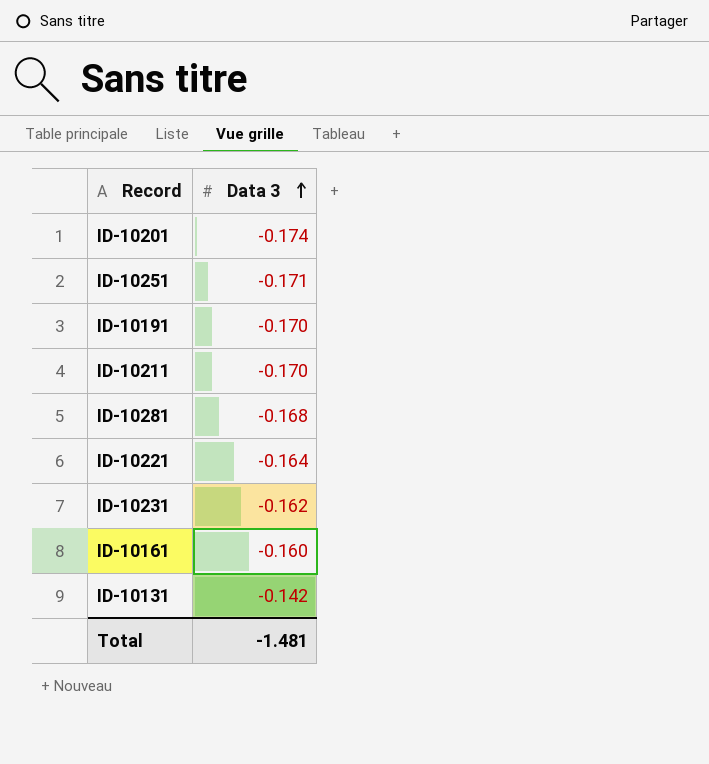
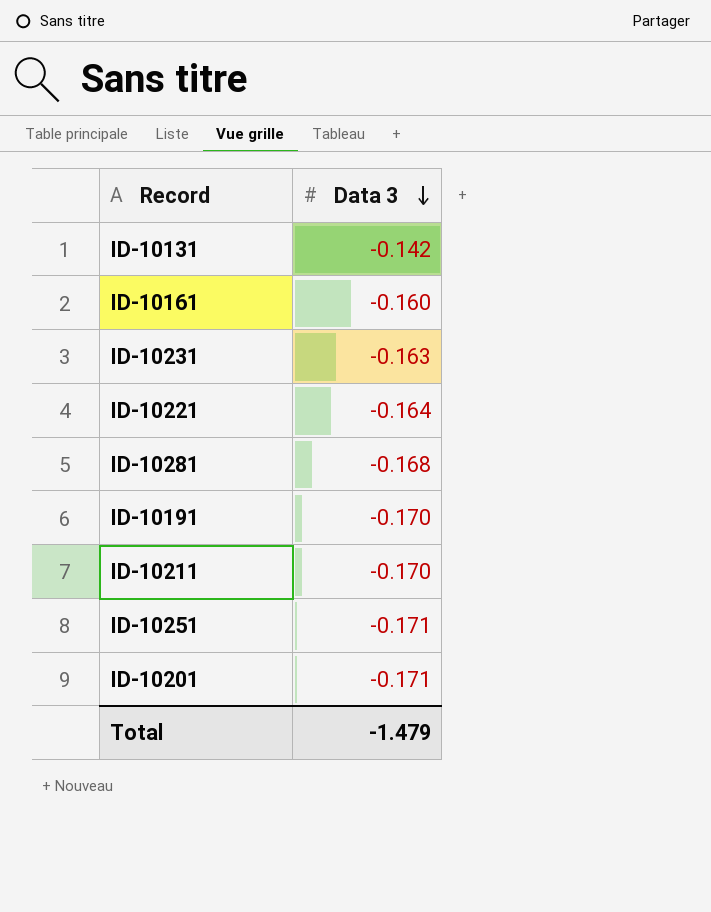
row order: Data 3 ascending -> Data 3 descending
ID-10231 | Data 3: -0.162 -> -0.163
ID-10201 | Data 3: -0.174 -> -0.171
Total | Data 3: -1.481 -> -1.479

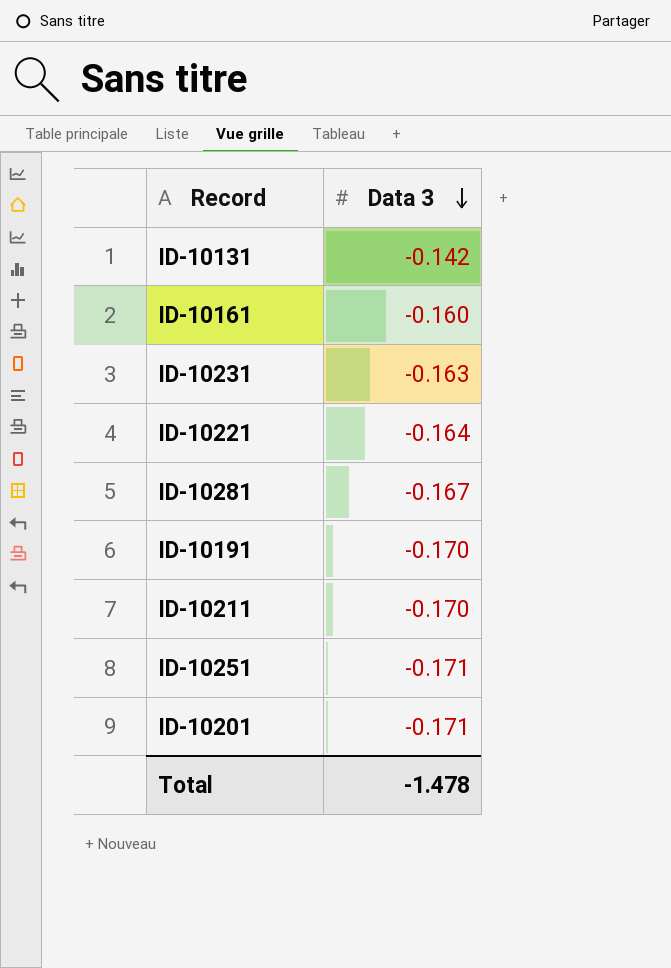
ID-10281 | Data 3: -0.168 -> -0.167
Total | Data 3: -1.479 -> -1.478

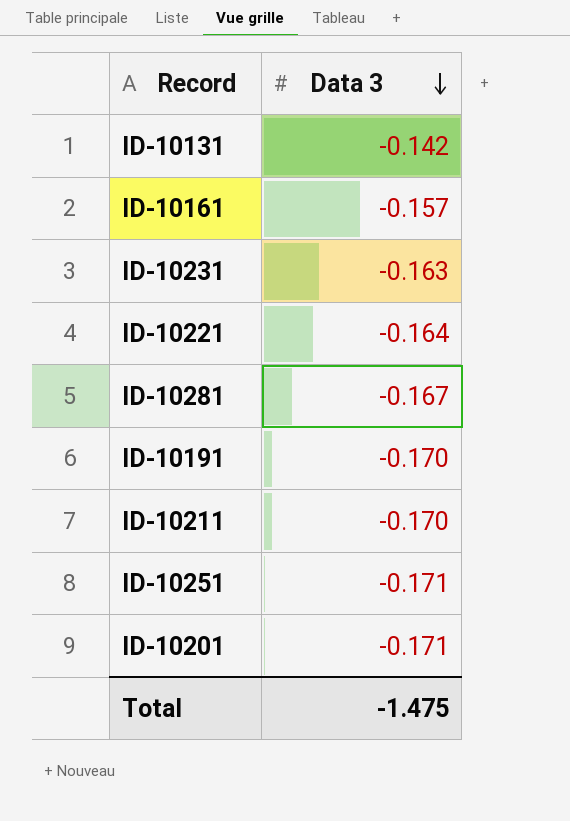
ID-10161 | Data 3: -0.160 -> -0.157
Total | Data 3: -1.478 -> -1.475

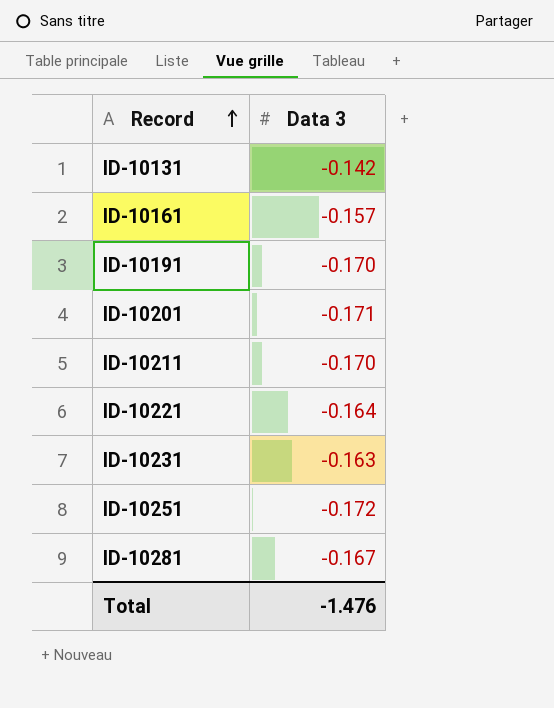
row order: Data 3 descending -> Record ascending
ID-10251 | Data 3: -0.171 -> -0.172
Total | Data 3: -1.475 -> -1.476

